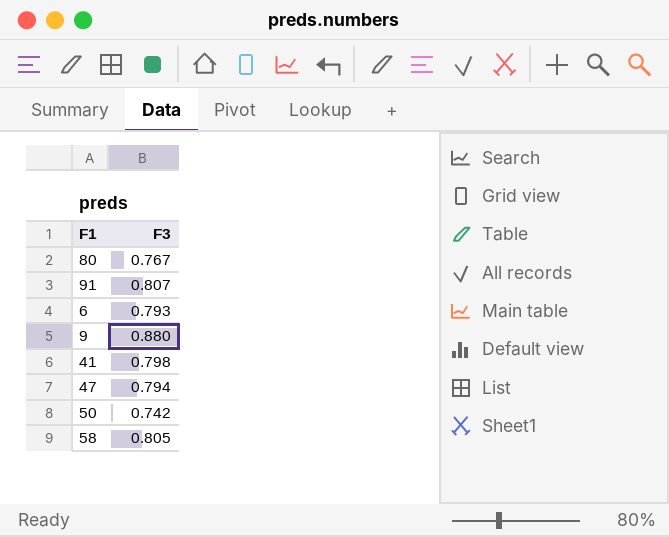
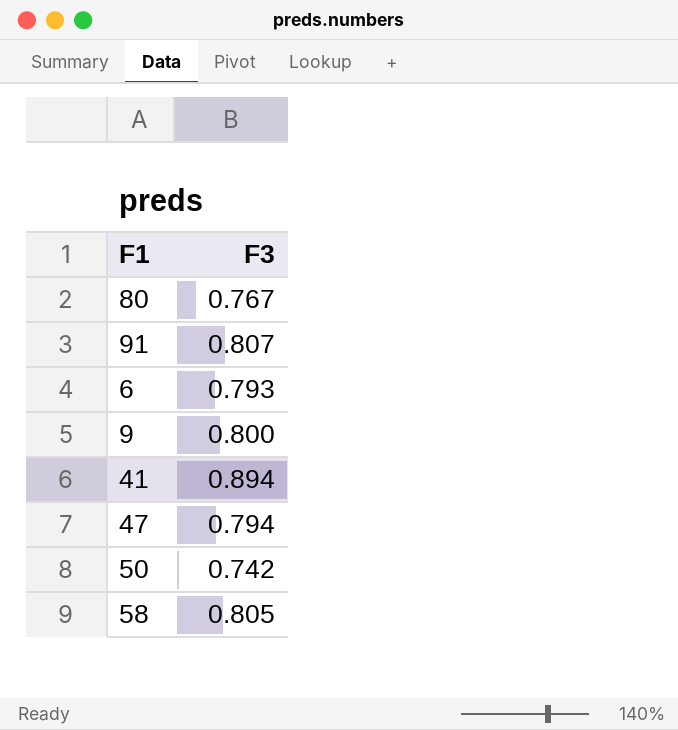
9 | F3: 0.880 -> 0.800
41 | F3: 0.798 -> 0.894

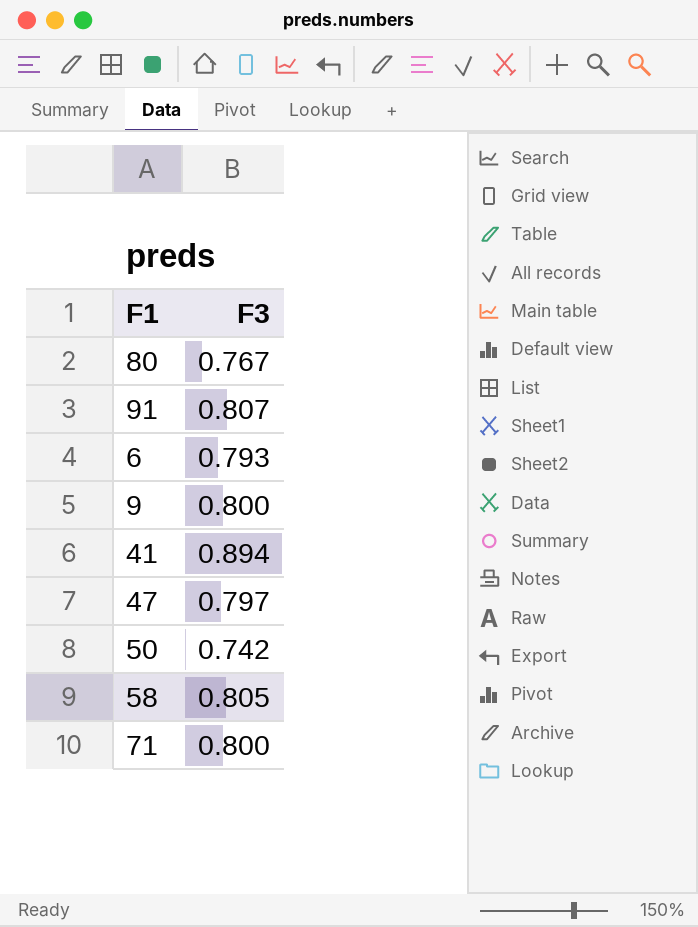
47 | F3: 0.794 -> 0.797
row 71: none -> 0.800

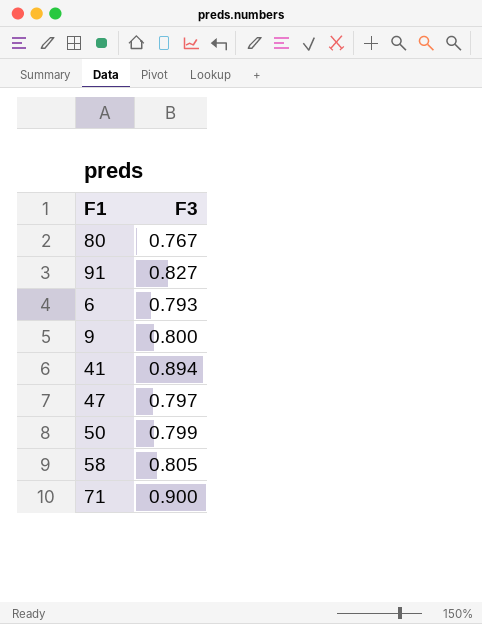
91 | F3: 0.807 -> 0.827
50 | F3: 0.742 -> 0.799
71 | F3: 0.800 -> 0.900

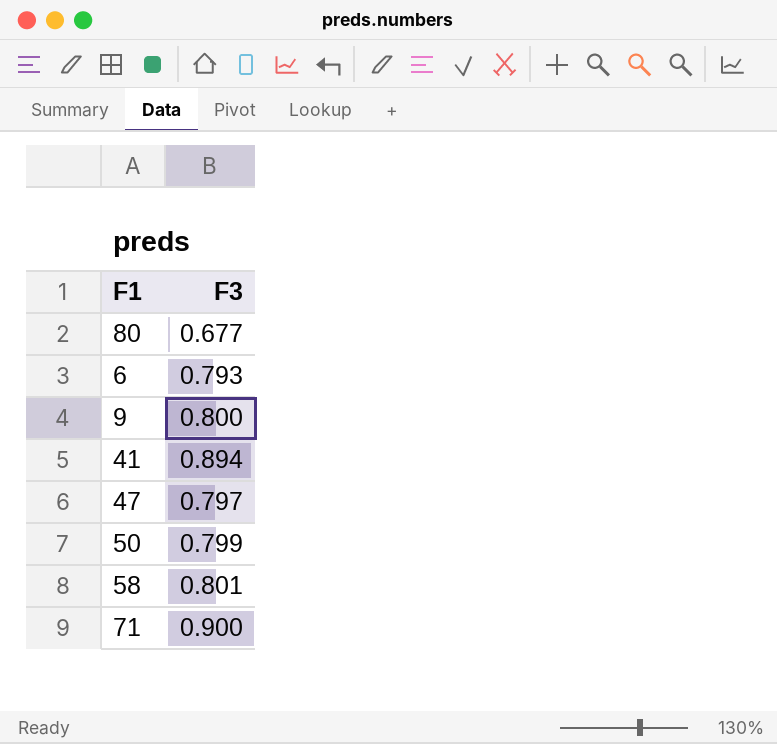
row 91: 0.827 -> none
80 | F3: 0.767 -> 0.677
58 | F3: 0.805 -> 0.801

